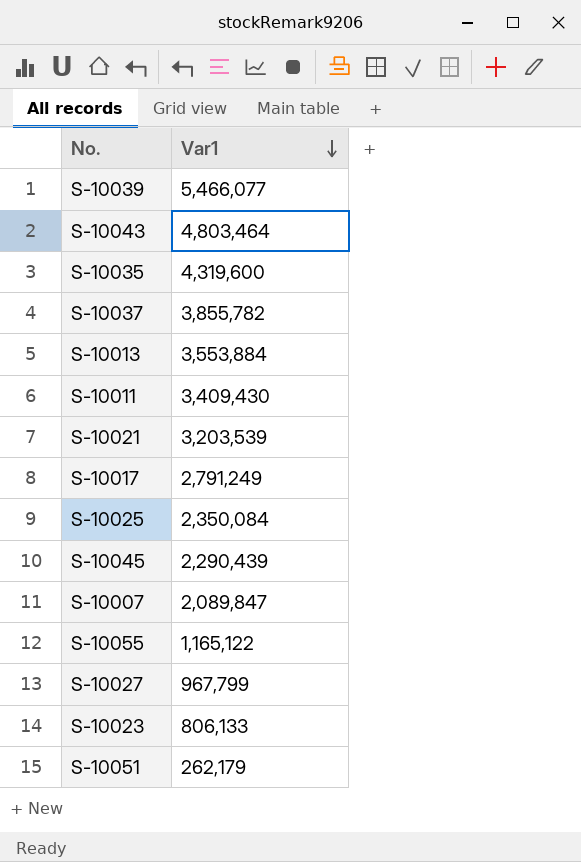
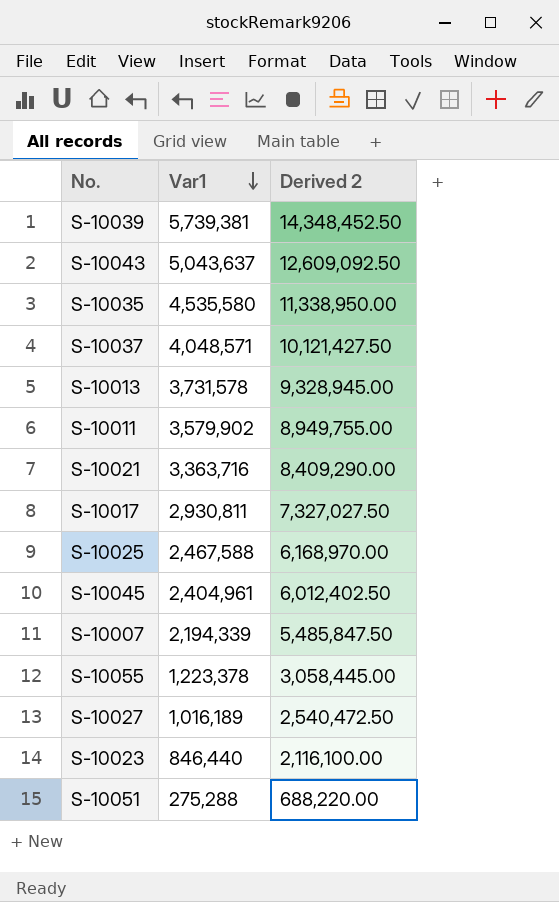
column Derived 2 | formula: none -> [Var1] * 2.5
S-10039 | Var1: 5,466,077 -> 5,739,381
S-10043 | Var1: 4,803,464 -> 5,043,637
S-10035 | Var1: 4,319,600 -> 4,535,580
S-10037 | Var1: 3,855,782 -> 4,048,571
S-10013 | Var1: 3,553,884 -> 3,731,578
S-10011 | Var1: 3,409,430 -> 3,579,902
S-10021 | Var1: 3,203,539 -> 3,363,716
S-10017 | Var1: 2,791,249 -> 2,930,811
S-10025 | Var1: 2,350,084 -> 2,467,588
S-10045 | Var1: 2,290,439 -> 2,404,961
S-10007 | Var1: 2,089,847 -> 2,194,339
S-10055 | Var1: 1,165,122 -> 1,223,378
S-10027 | Var1: 967,799 -> 1,016,189
S-10023 | Var1: 806,133 -> 846,440
S-10051 | Var1: 262,179 -> 275,288

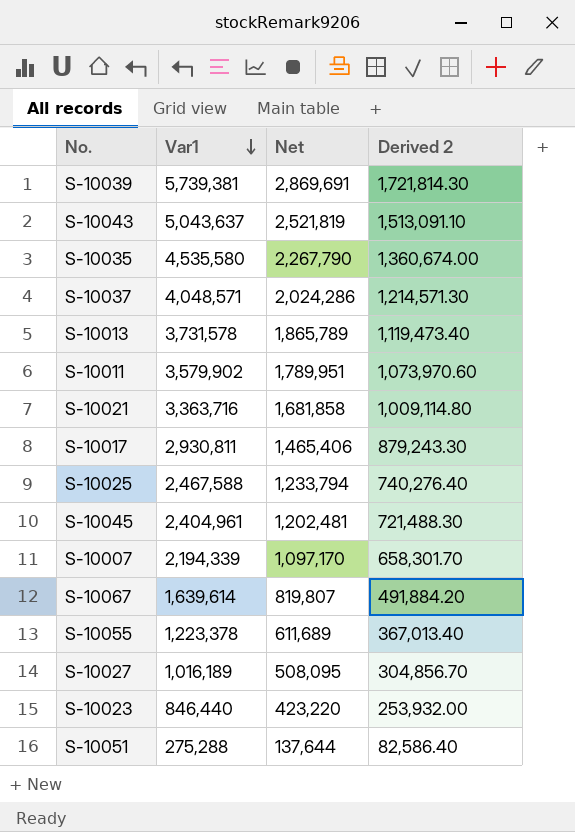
column Net | formula: none -> [Var1] * 0.5
column Derived 2 | formula: [Var1] * 2.5 -> [Var1] * 0.3
row S-10067: none -> 1,639,614 | 819,807 | 491,884.20

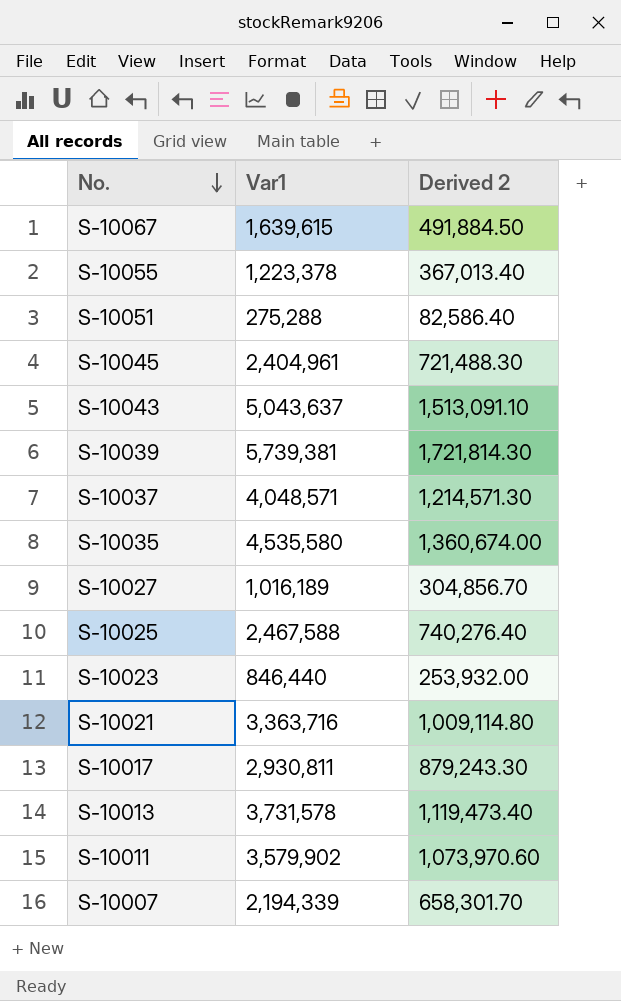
row order: Var1 descending -> No. descending
column Net | formula: [Var1] * 0.5 -> none
S-10067 | Var1: 1,639,614 -> 1,639,615
S-10067 | Derived 2: 491,884.20 -> 491,884.50

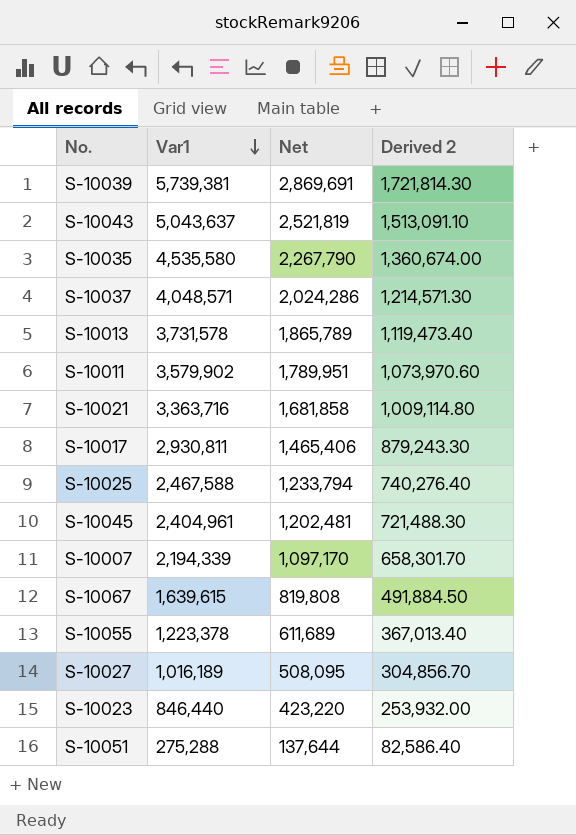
row order: No. descending -> Var1 descending
column Net | formula: none -> [Var1] * 0.5

